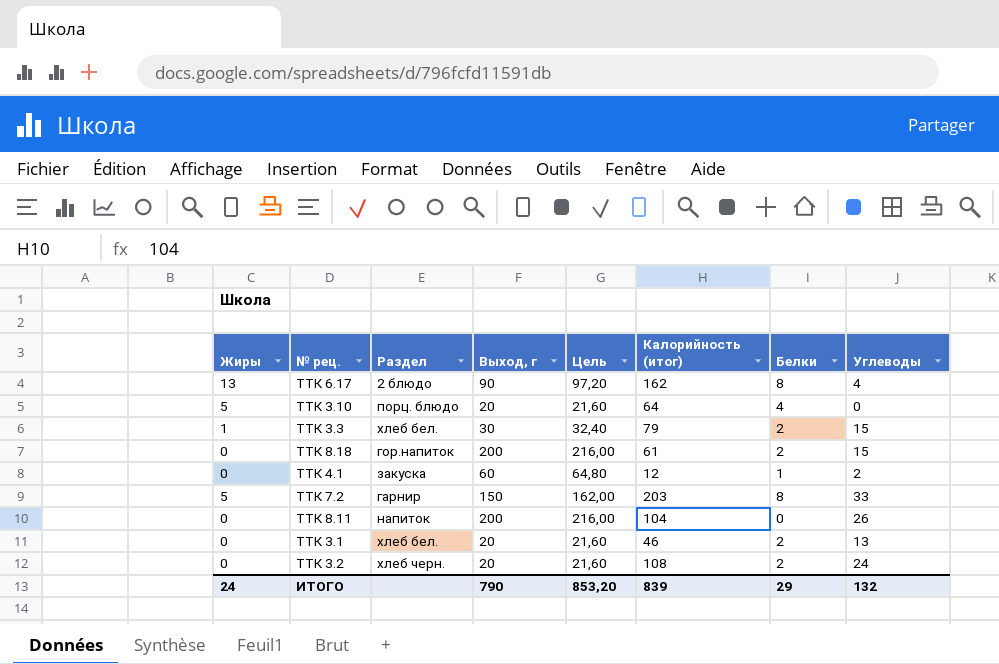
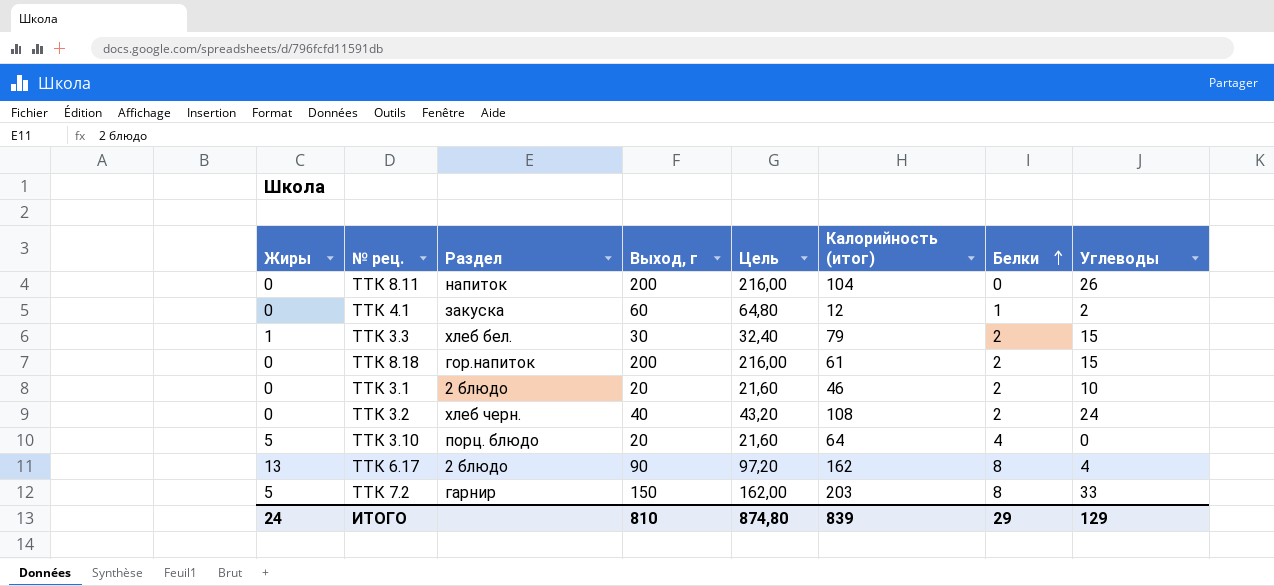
row order: none -> Белки ascending
ТТК 3.1 | Раздел: хлеб бел. -> 2 блюдо
ТТК 3.1 | Углеводы: 13 -> 10
ТТК 3.2 | Выход, г: 20 -> 40
ТТК 3.2 | Цель: 21,60 -> 43,20
ИТОГО | Выход, г: 790 -> 810
ИТОГО | Цель: 853,20 -> 874,80
ИТОГО | Углеводы: 132 -> 129

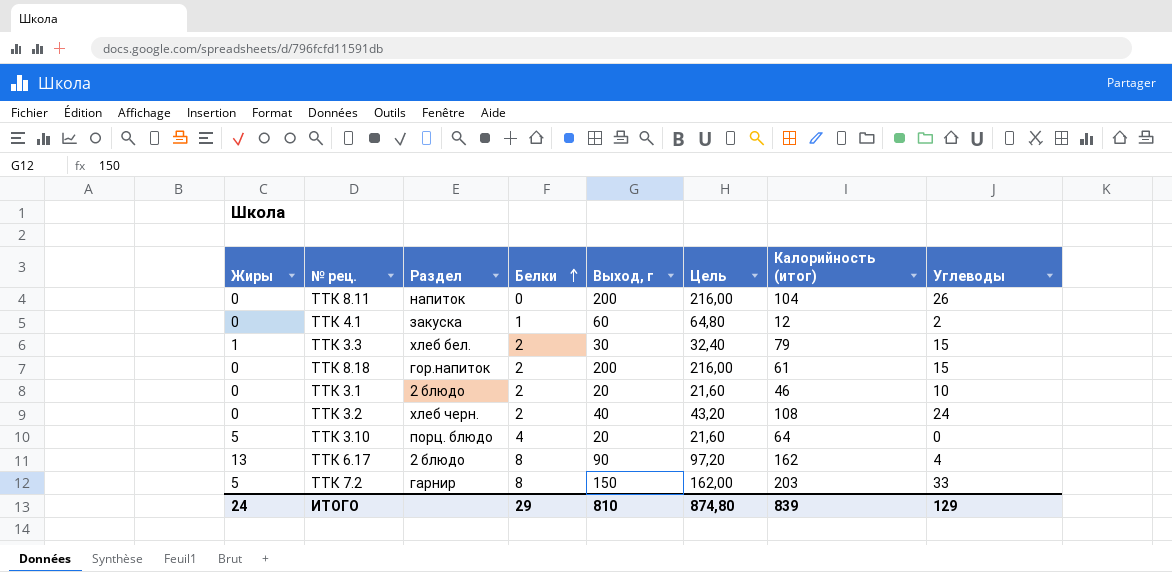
column Белки | position: 7 -> 4

